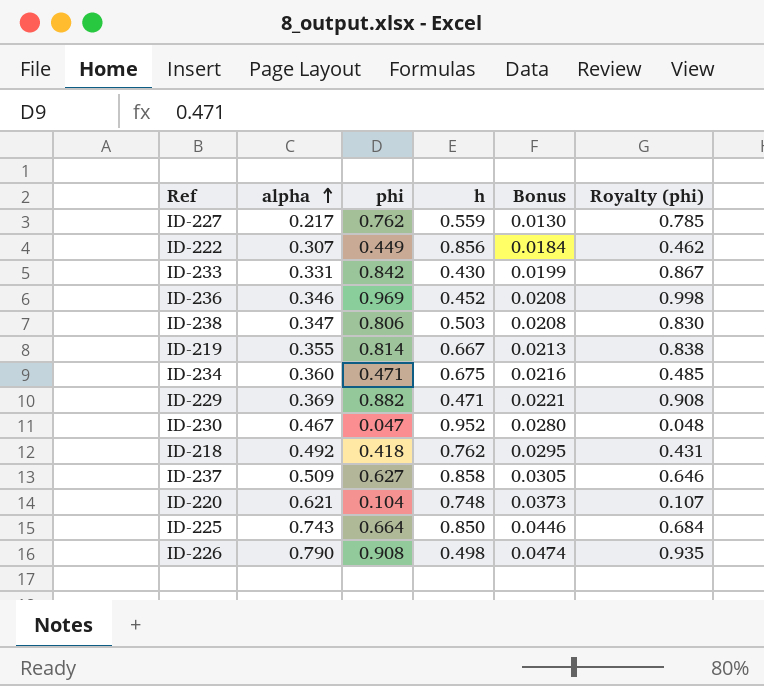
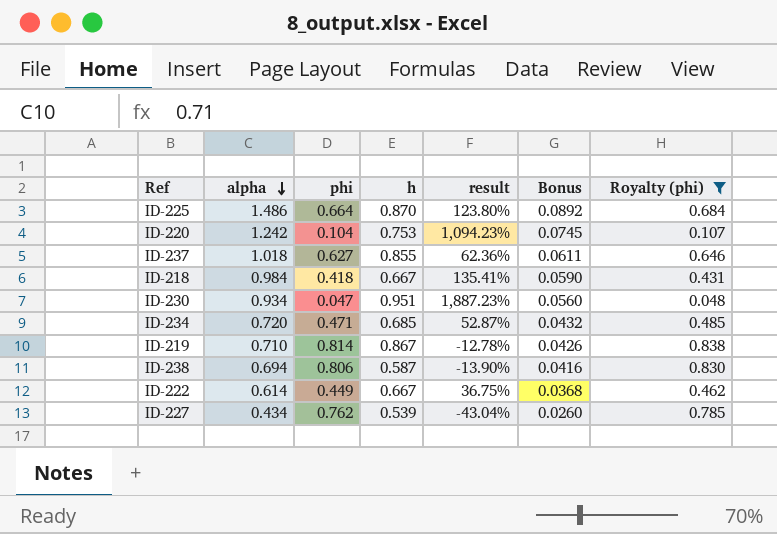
filter: none -> Royalty (phi) <= 0.838
row order: alpha ascending -> alpha descending
column result | formula: none -> ([alpha] - [phi]) / [phi]
ID-225 | alpha: 0.743 -> 1.486
ID-225 | h: 0.850 -> 0.870
ID-225 | Bonus: 0.0446 -> 0.0892
ID-220 | alpha: 0.621 -> 1.242
ID-220 | h: 0.748 -> 0.753
ID-220 | Bonus: 0.0373 -> 0.0745
ID-237 | alpha: 0.509 -> 1.018
ID-237 | h: 0.858 -> 0.855
ID-237 | Bonus: 0.0305 -> 0.0611
ID-218 | alpha: 0.492 -> 0.984
ID-218 | h: 0.762 -> 0.667
ID-218 | Bonus: 0.0295 -> 0.0590
ID-230 | alpha: 0.467 -> 0.934
ID-230 | h: 0.952 -> 0.951
ID-230 | Bonus: 0.0280 -> 0.0560
ID-234 | alpha: 0.360 -> 0.720
ID-234 | h: 0.675 -> 0.685
ID-234 | Bonus: 0.0216 -> 0.0432
ID-219 | alpha: 0.355 -> 0.710
ID-219 | h: 0.667 -> 0.867
ID-219 | Bonus: 0.0213 -> 0.0426
ID-238 | alpha: 0.347 -> 0.694
ID-238 | h: 0.503 -> 0.587
ID-238 | Bonus: 0.0208 -> 0.0416
ID-222 | alpha: 0.307 -> 0.614
ID-222 | h: 0.856 -> 0.667
ID-222 | Bonus: 0.0184 -> 0.0368
ID-227 | alpha: 0.217 -> 0.434
ID-227 | h: 0.559 -> 0.539
ID-227 | Bonus: 0.0130 -> 0.0260

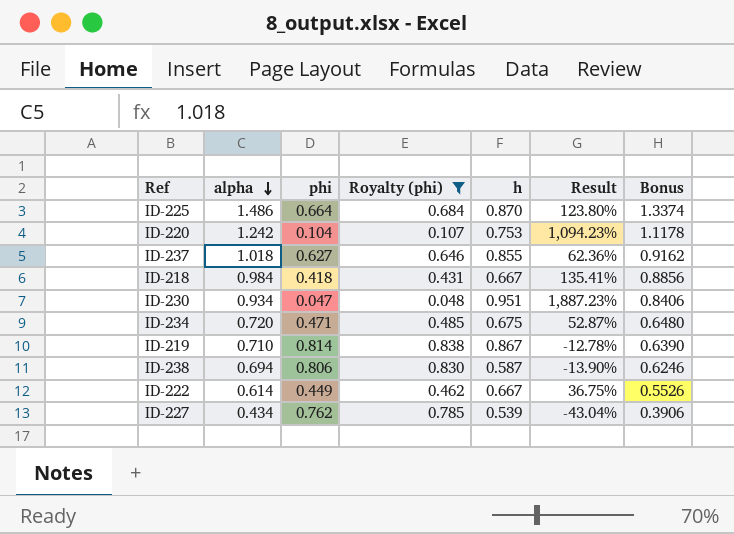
column Royalty (phi) | position: 7 -> 4
column name: result -> Result
column Bonus | formula: [alpha] * 0.06 -> [alpha] * 0.9
ID-234 | h: 0.685 -> 0.675

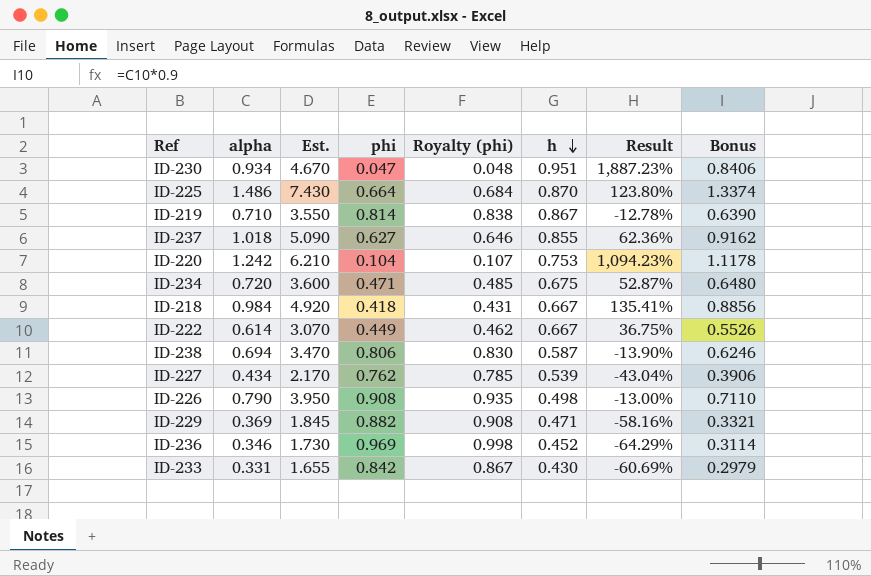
filter: Royalty (phi) <= 0.838 -> none
row order: alpha descending -> h descending
column Est. | formula: none -> [alpha] * 5

